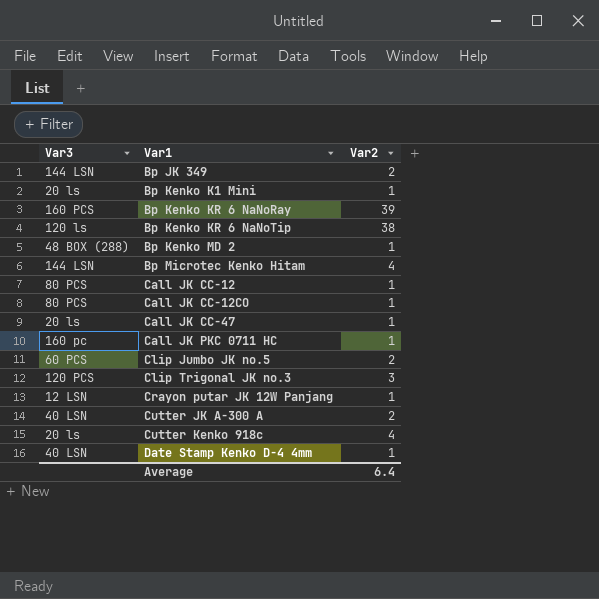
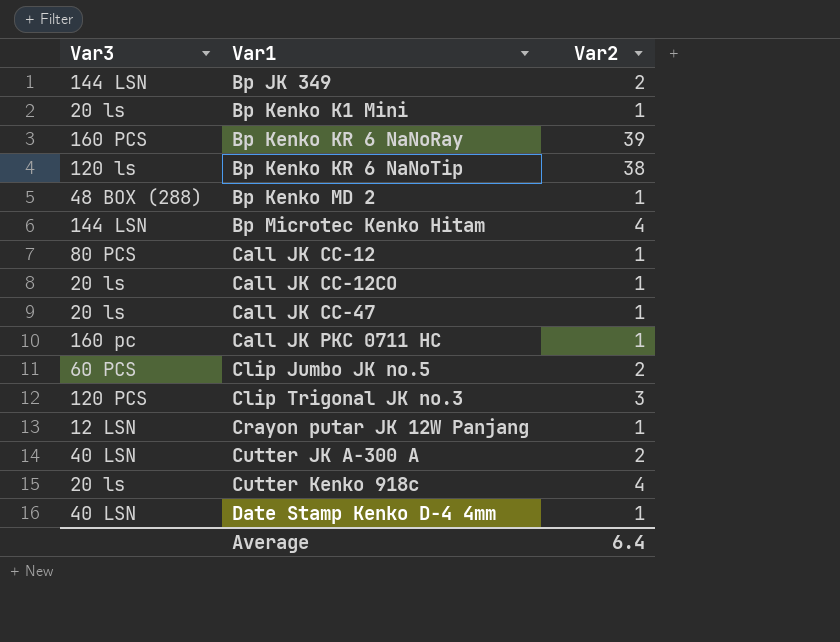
Call JK CC-12CO | Var3: 80 PCS -> 20 ls

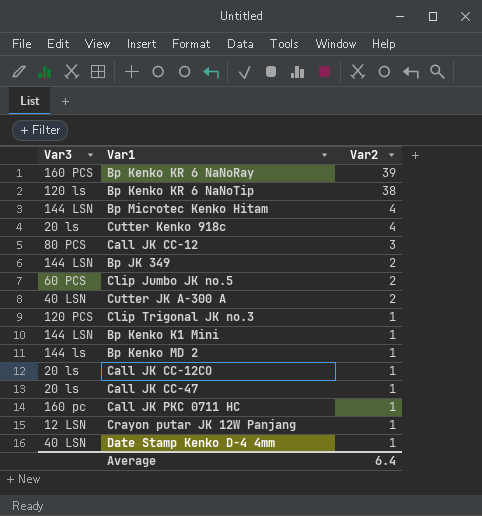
row order: Var1 ascending -> Var2 descending
Call JK CC-12 | Var2: 1 -> 3
Clip Trigonal JK no.3 | Var2: 3 -> 1
Bp Kenko K1 Mini | Var3: 20 ls -> 144 LSN
Bp Kenko MD 2 | Var3: 48 BOX (288) -> 144 ls

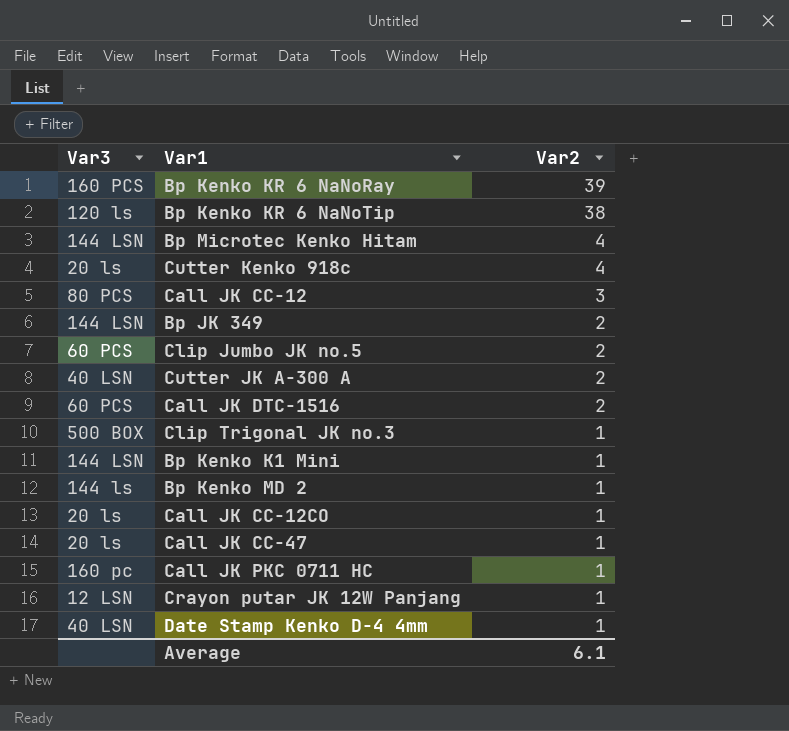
row Call JK DTC-1516: none -> 60 PCS | 2
Clip Trigonal JK no.3 | Var3: 120 PCS -> 500 BOX
Average | Var2: 6.4 -> 6.1

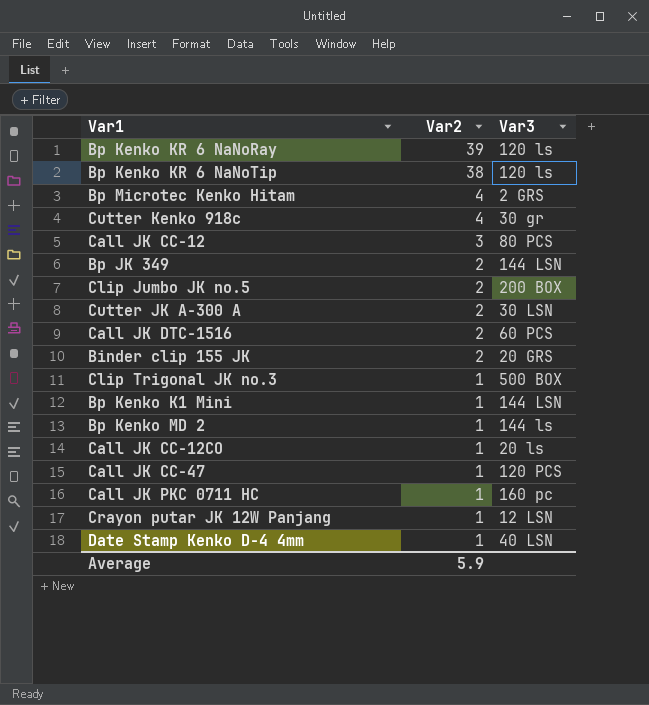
column Var3 | position: 1 -> 3
Bp Kenko KR 6 NaNoRay | Var3: 160 PCS -> 120 ls
Bp Microtec Kenko Hitam | Var3: 144 LSN -> 2 GRS
Cutter Kenko 918c | Var3: 20 ls -> 30 gr
Clip Jumbo JK no.5 | Var3: 60 PCS -> 200 BOX
Cutter JK A-300 A | Var3: 40 LSN -> 30 LSN
row Binder clip 155 JK: none -> 2 | 20 GRS
Call JK CC-47 | Var3: 20 ls -> 120 PCS
Average | Var2: 6.1 -> 5.9

